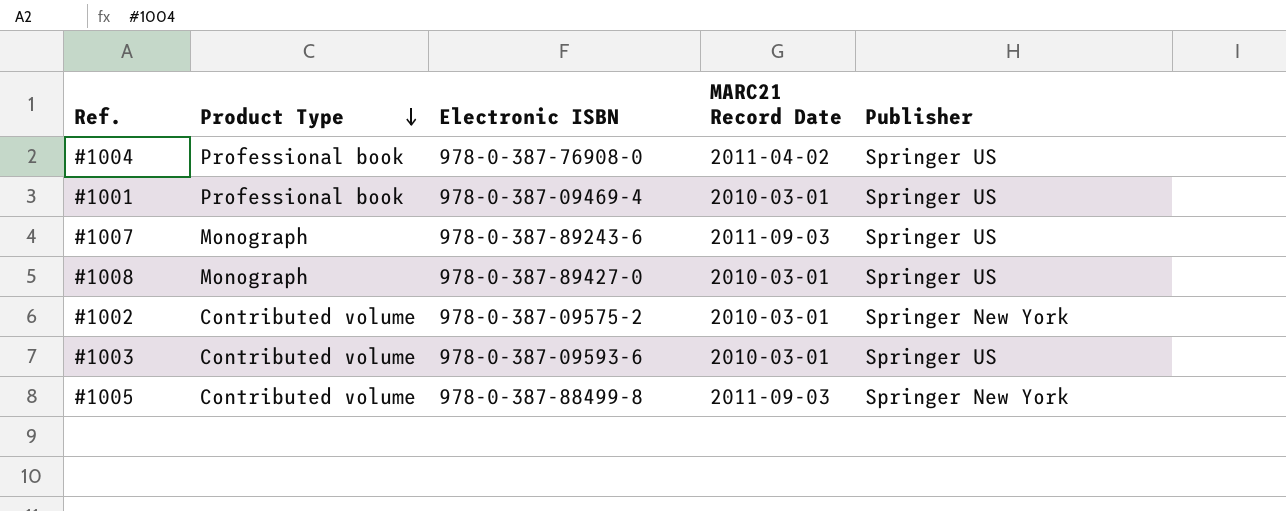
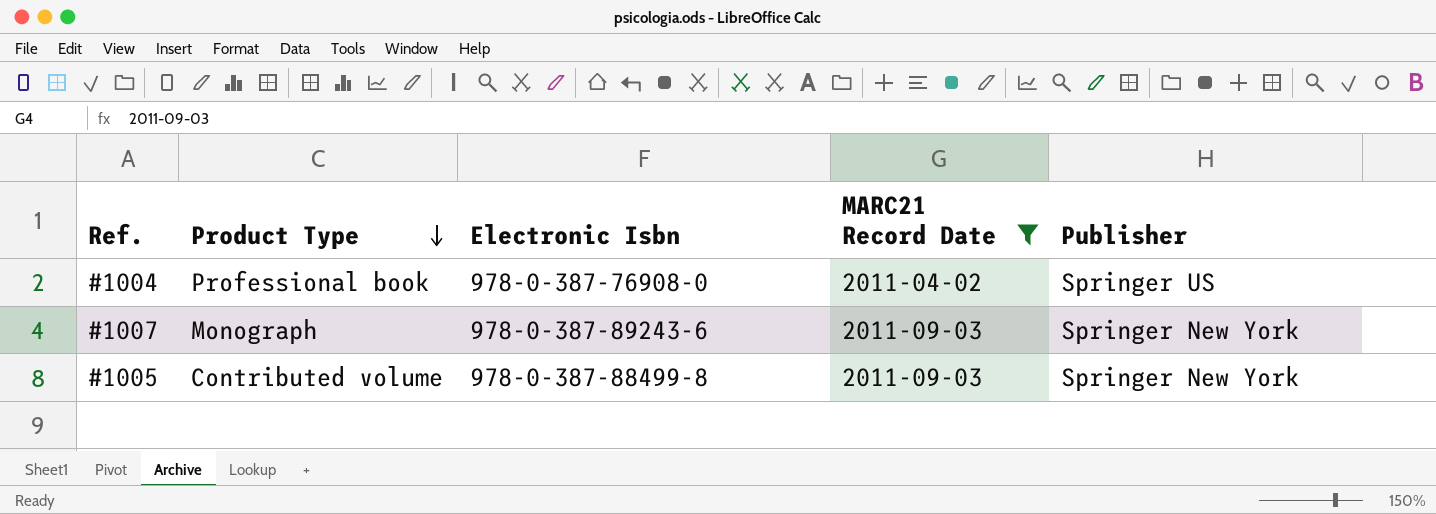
filter: none -> MARC21 Record Date != 2010-03-01
column name: Electronic ISBN -> Electronic Isbn
#1007 | Publisher: Springer US -> Springer New York

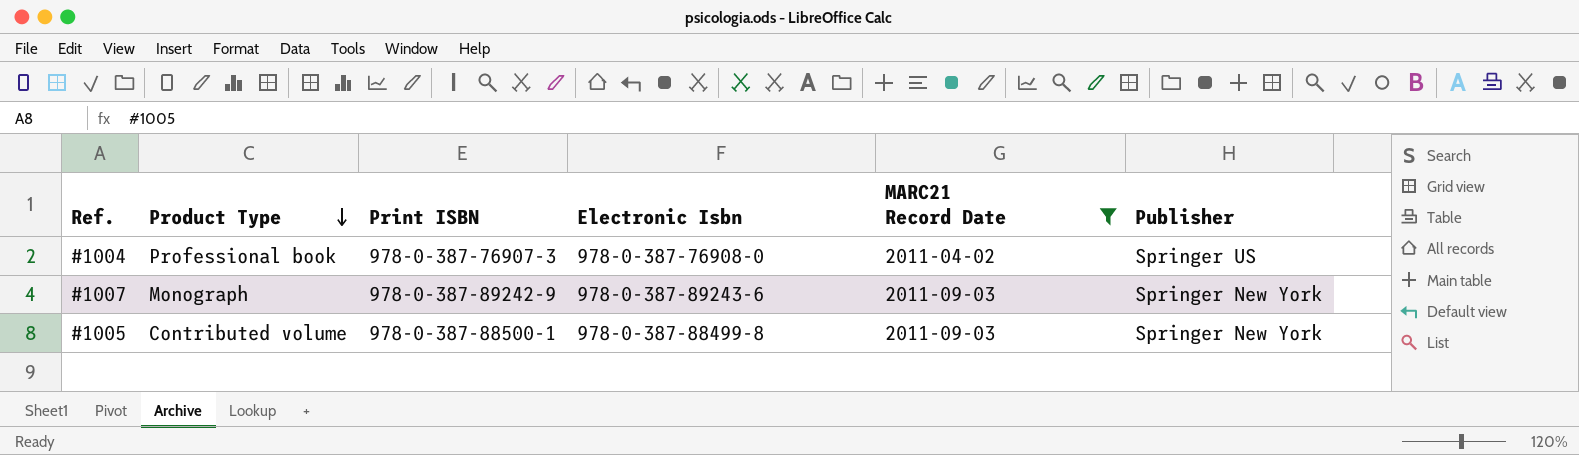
column Print ISBN | position: none -> 3

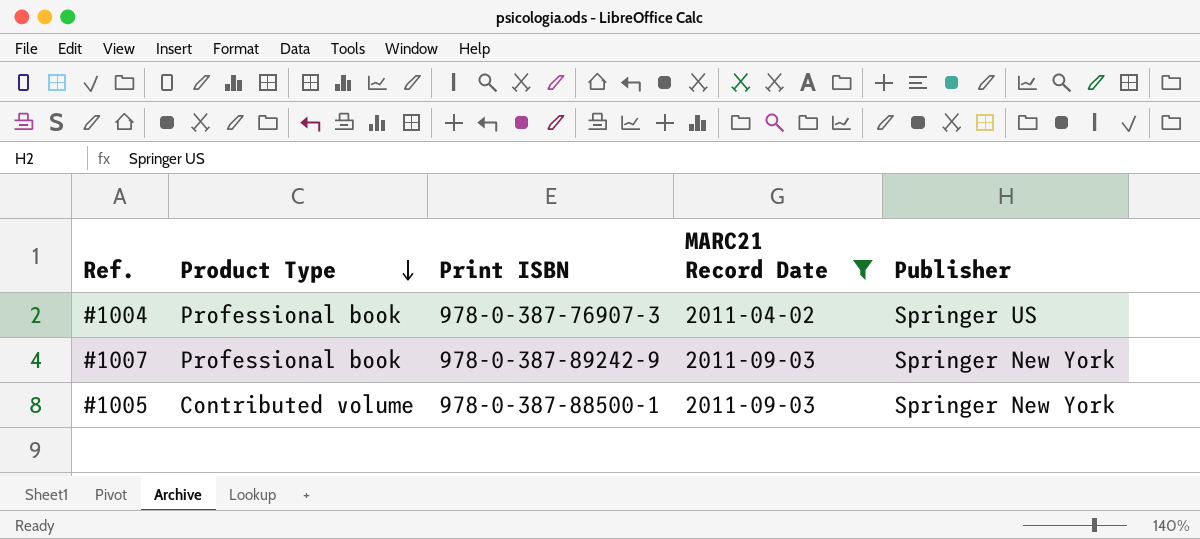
column Electronic Isbn | position: 4 -> none
#1007 | Product Type: Monograph -> Professional book

